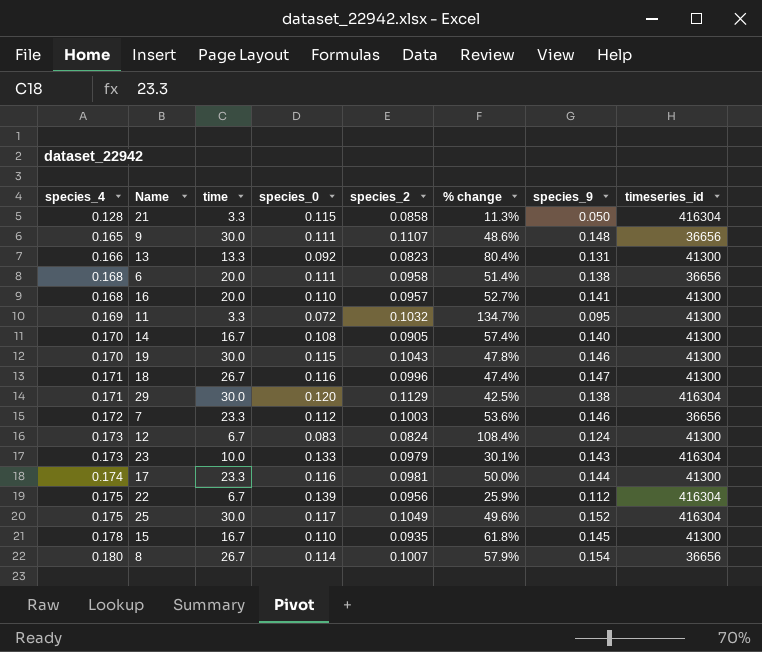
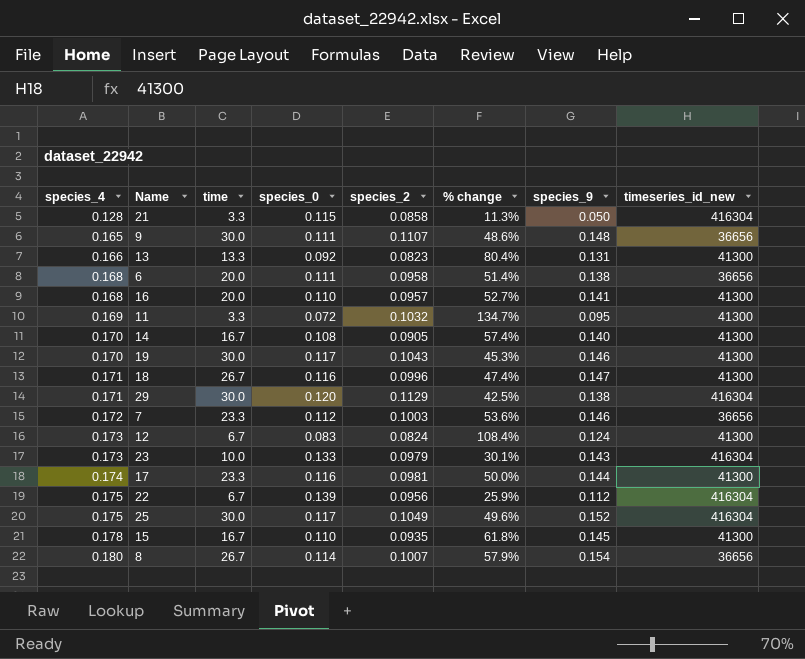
column name: timeseries_id -> timeseries_id_new
19 | species_0: 0.115 -> 0.117
19 | % change: 47.8% -> 45.3%

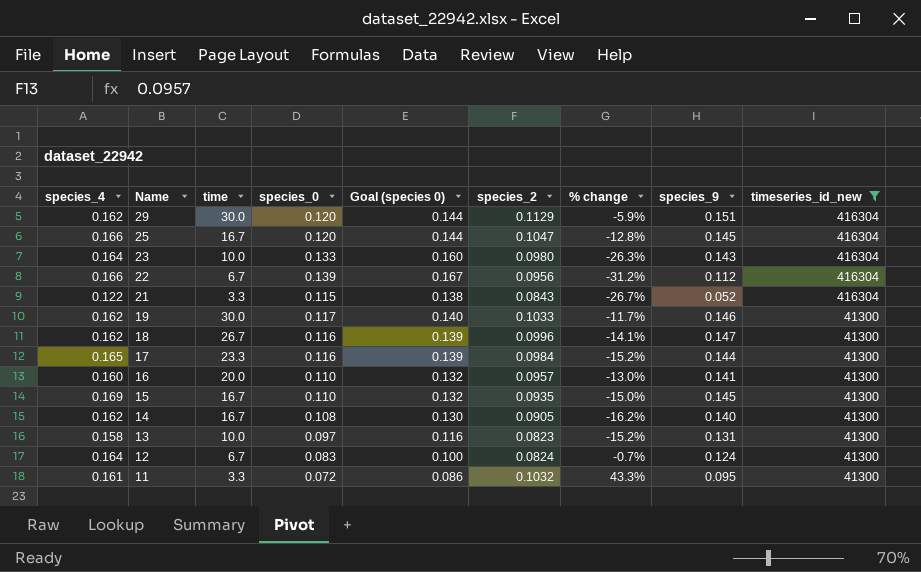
filter: none -> timeseries_id_new != 36656
row order: species_4 ascending -> Name descending
column Goal (species 0) | formula: none -> [species_0] * 1.2
column % change | formula: ([species_4] - [species_0]) / [species_0] -> ([species_2] - [species_0]) / [species_0]
29 | species_4: 0.171 -> 0.162
29 | species_9: 0.138 -> 0.151
25 | species_4: 0.175 -> 0.166
25 | time: 30.0 -> 16.7
25 | species_0: 0.117 -> 0.120
25 | species_2: 0.1049 -> 0.1047
25 | species_9: 0.152 -> 0.145
23 | species_4: 0.173 -> 0.164
23 | species_2: 0.0979 -> 0.0980
22 | species_4: 0.175 -> 0.166
21 | species_4: 0.128 -> 0.122
21 | species_2: 0.0858 -> 0.0843
21 | species_9: 0.050 -> 0.052
19 | species_4: 0.170 -> 0.162
19 | species_2: 0.1043 -> 0.1033
18 | species_4: 0.171 -> 0.162
17 | species_4: 0.174 -> 0.165
17 | species_2: 0.0981 -> 0.0984
16 | species_4: 0.168 -> 0.160
15 | species_4: 0.178 -> 0.169
14 | species_4: 0.170 -> 0.162
13 | species_4: 0.166 -> 0.158
13 | time: 13.3 -> 10.0
13 | species_0: 0.092 -> 0.097
12 | species_4: 0.173 -> 0.164
11 | species_4: 0.169 -> 0.161

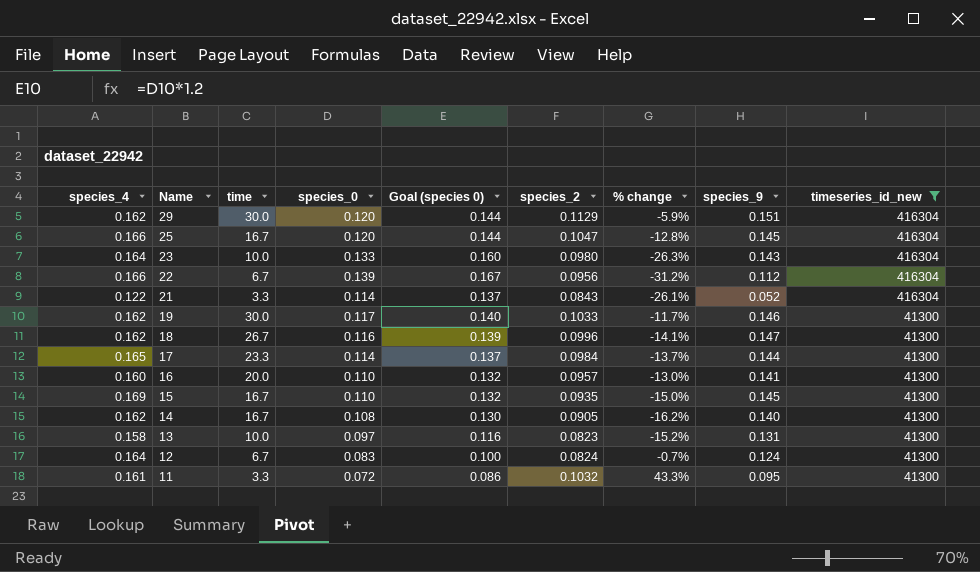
21 | species_0: 0.115 -> 0.114
21 | Goal (species 0): 0.138 -> 0.137
21 | % change: -26.7% -> -26.1%
17 | species_0: 0.116 -> 0.114
17 | Goal (species 0): 0.139 -> 0.137
17 | % change: -15.2% -> -13.7%

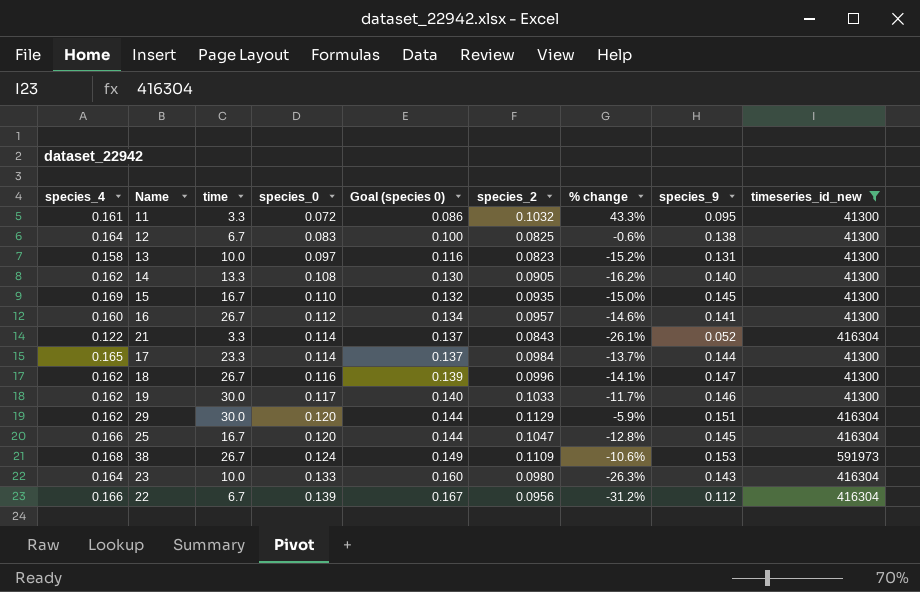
row order: Name descending -> species_0 ascending
12 | species_2: 0.0824 -> 0.0825
12 | % change: -0.7% -> -0.6%
12 | species_9: 0.124 -> 0.138
14 | time: 16.7 -> 13.3
16 | time: 20.0 -> 26.7
16 | species_0: 0.110 -> 0.112
16 | Goal (species 0): 0.132 -> 0.134
16 | % change: -13.0% -> -14.6%
row 38: none -> 0.168 | 26.7 | 0.124 | 0.149 | 0.1109 | -10.6% | 0.153 | 591973

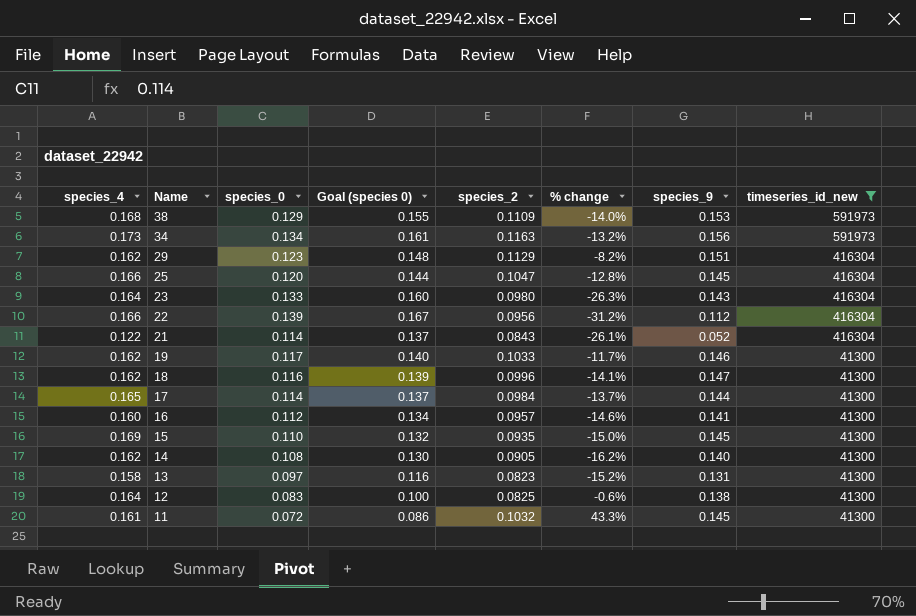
row order: species_0 ascending -> Name descending
column time | position: 3 -> none
38 | species_0: 0.124 -> 0.129
38 | Goal (species 0): 0.149 -> 0.155
38 | % change: -10.6% -> -14.0%
row 34: none -> 0.173 | 0.134 | 0.161 | 0.1163 | -13.2% | 0.156 | 591973
29 | species_0: 0.120 -> 0.123
29 | Goal (species 0): 0.144 -> 0.148
29 | % change: -5.9% -> -8.2%
11 | species_9: 0.095 -> 0.145

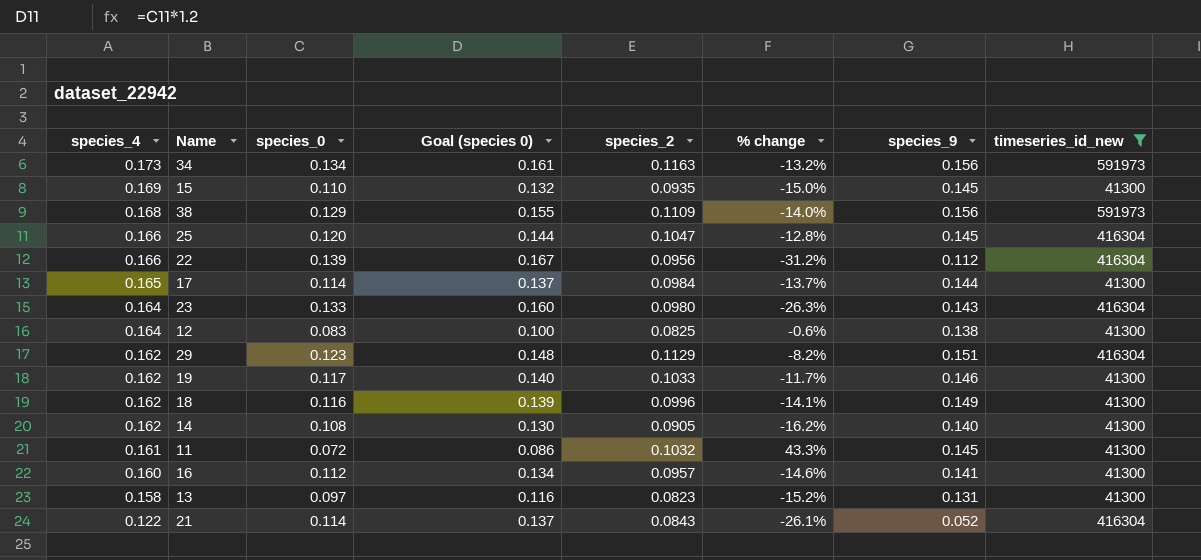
row order: Name descending -> species_4 descending
38 | species_9: 0.153 -> 0.156
18 | species_9: 0.147 -> 0.149

